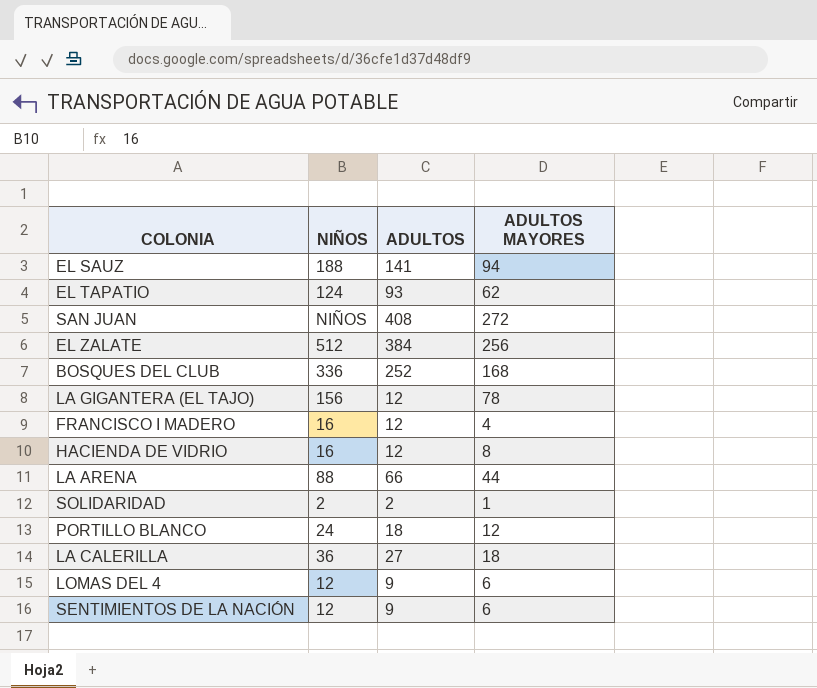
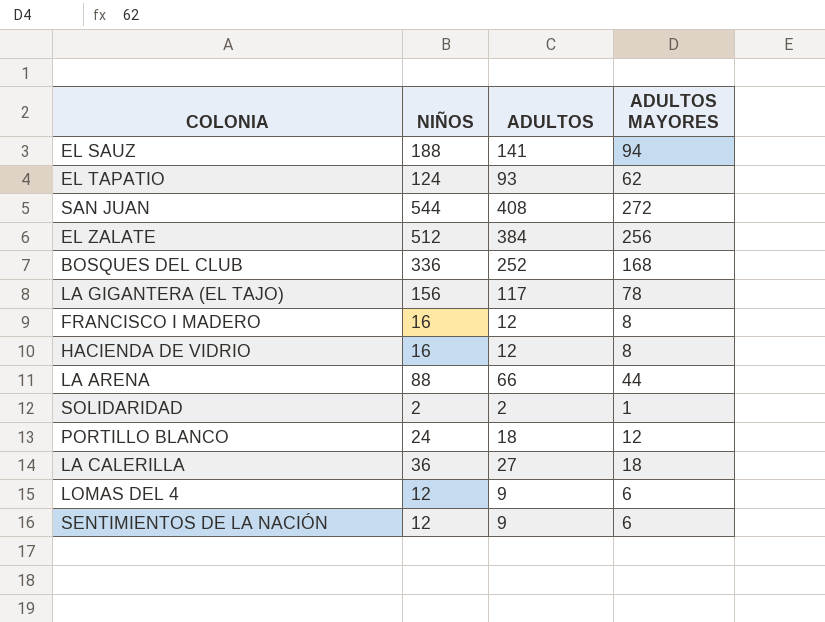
SAN JUAN | NIÑOS: NIÑOS -> 544
LA GIGANTERA (EL TAJO) | ADULTOS: 12 -> 117
FRANCISCO I MADERO | ADULTOS MAYORES: 4 -> 8

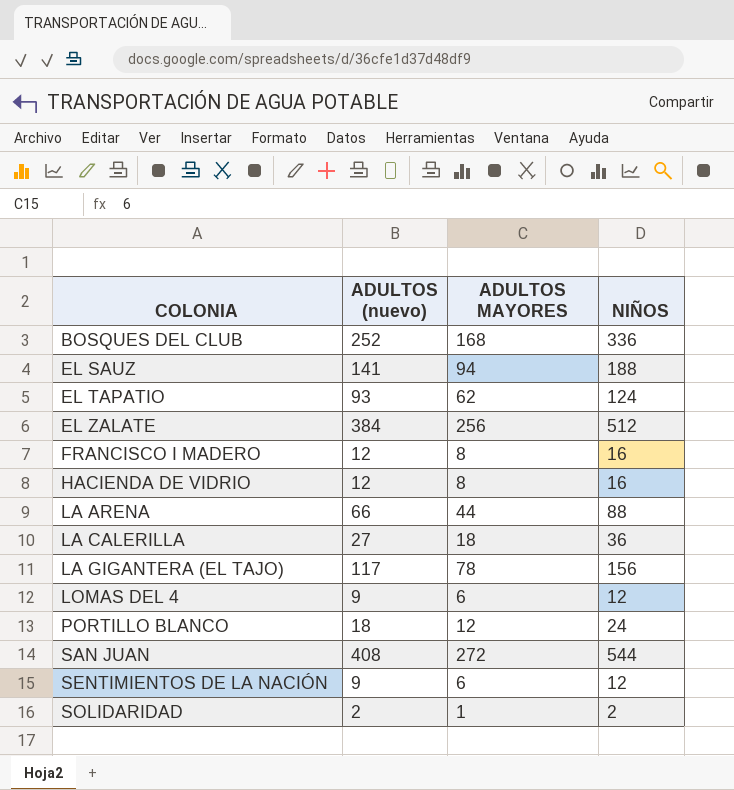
row order: none -> COLONIA ascending
column name: ADULTOS -> ADULTOS (nuevo)
column NIÑOS | position: 2 -> 4

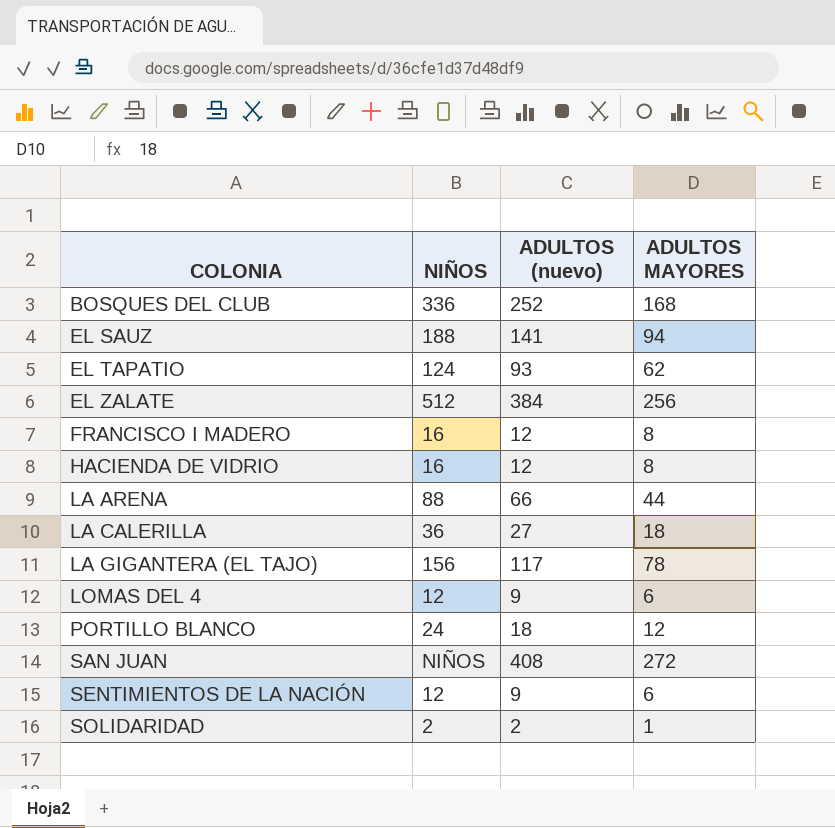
column NIÑOS | position: 4 -> 2
SAN JUAN | NIÑOS: 544 -> NIÑOS

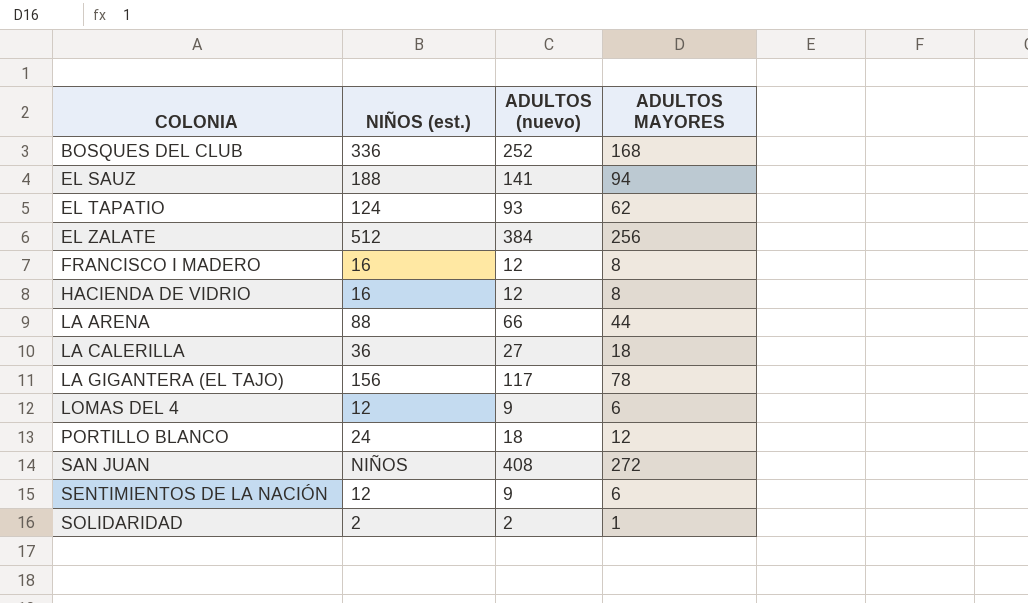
column name: NIÑOS -> NIÑOS (est.)

